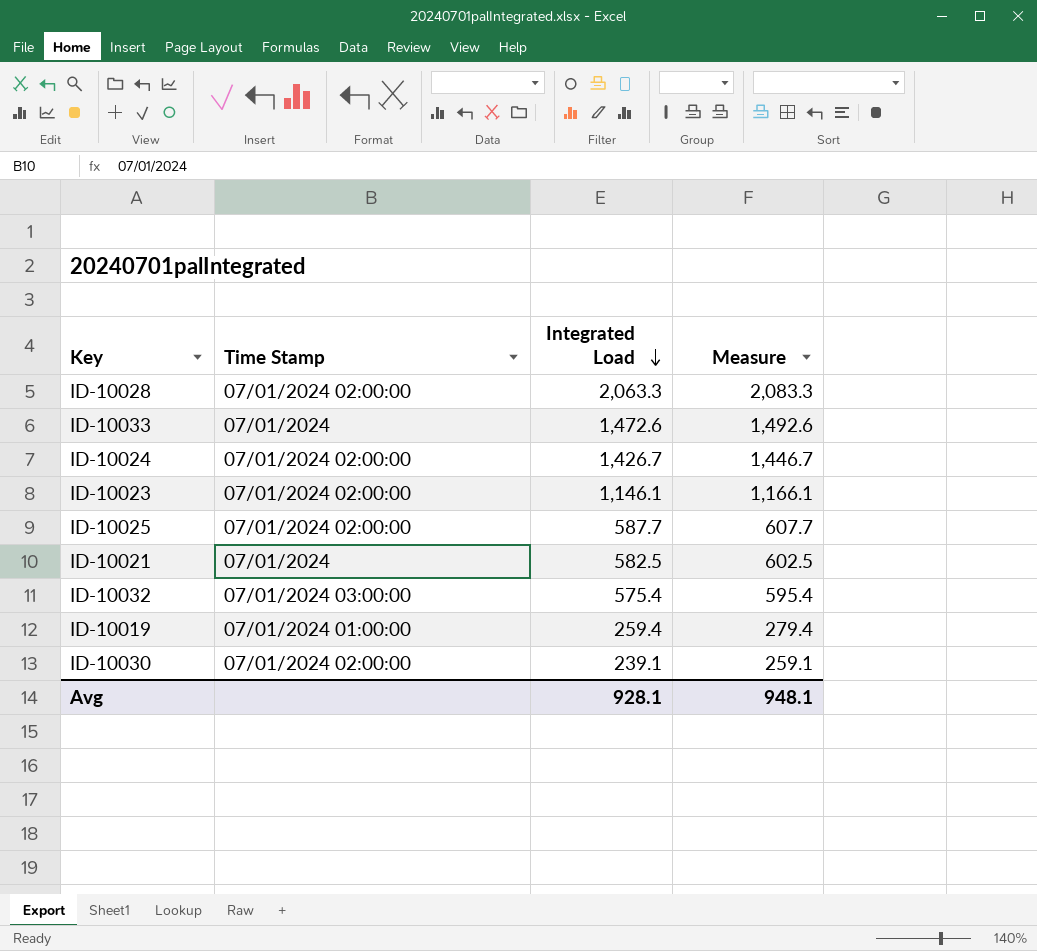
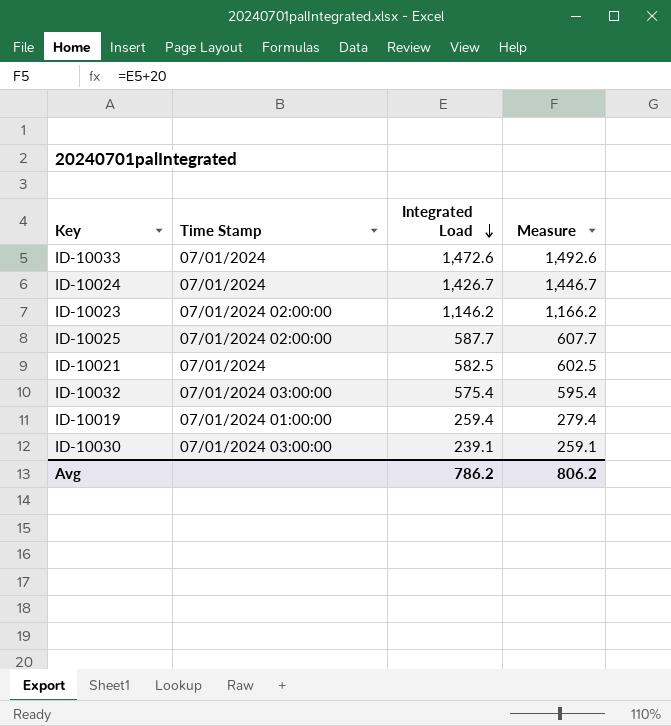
row ID-10028: 07/01/2024 02:00:00 | 2,063.3 | 2,083.3 -> none
ID-10024 | Time Stamp: 07/01/2024 02:00:00 -> 07/01/2024
ID-10023 | Integrated Load: 1,146.1 -> 1,146.2
ID-10023 | Measure: 1,166.1 -> 1,166.2
ID-10030 | Time Stamp: 07/01/2024 02:00:00 -> 07/01/2024 03:00:00
Avg | Integrated Load: 928.1 -> 786.2
Avg | Measure: 948.1 -> 806.2

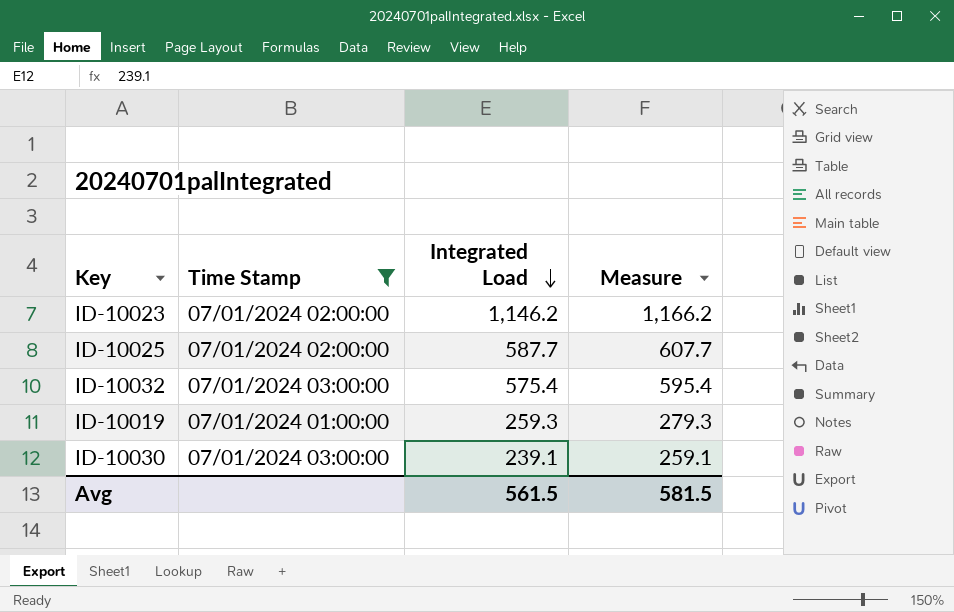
filter: none -> Time Stamp != 07/01/2024
ID-10019 | Integrated Load: 259.4 -> 259.3
ID-10019 | Measure: 279.4 -> 279.3
Avg | Integrated Load: 786.2 -> 561.5
Avg | Measure: 806.2 -> 581.5

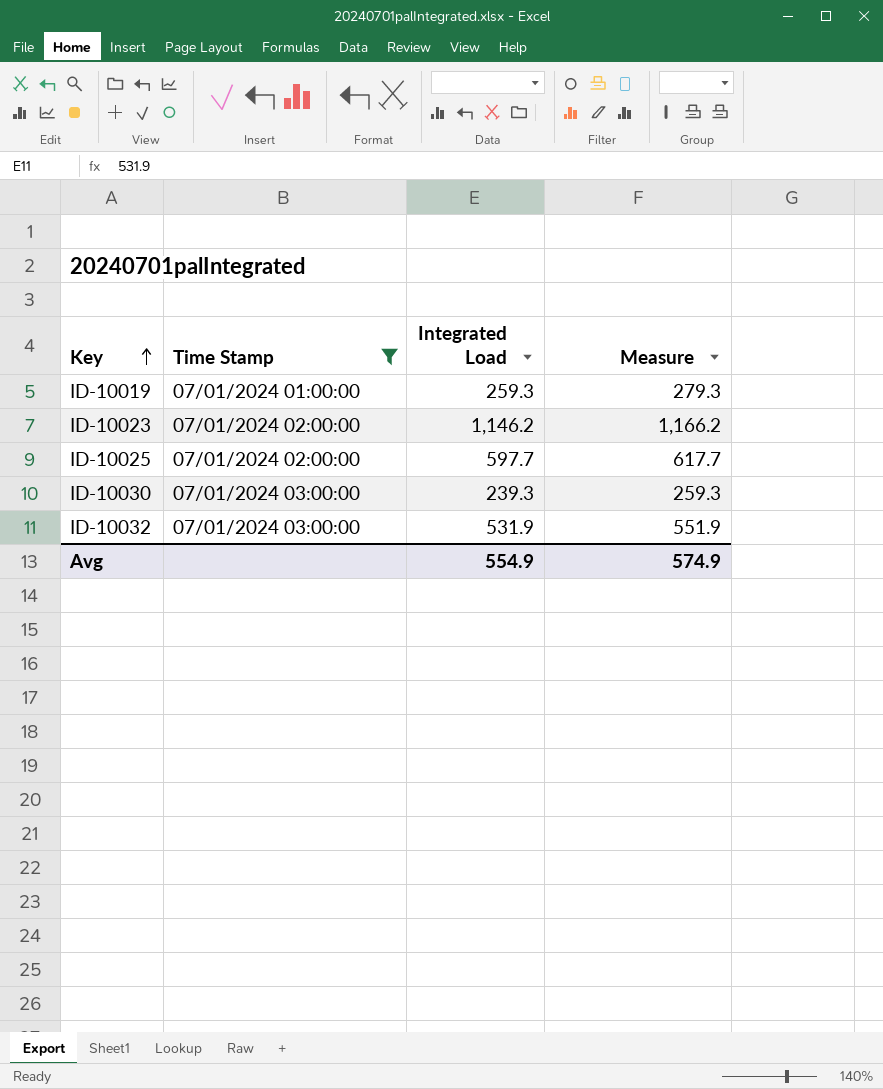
row order: Integrated Load descending -> Key ascending
ID-10025 | Integrated Load: 587.7 -> 597.7
ID-10025 | Measure: 607.7 -> 617.7
ID-10030 | Integrated Load: 239.1 -> 239.3
ID-10030 | Measure: 259.1 -> 259.3
ID-10032 | Integrated Load: 575.4 -> 531.9
ID-10032 | Measure: 595.4 -> 551.9
Avg | Integrated Load: 561.5 -> 554.9
Avg | Measure: 581.5 -> 574.9

